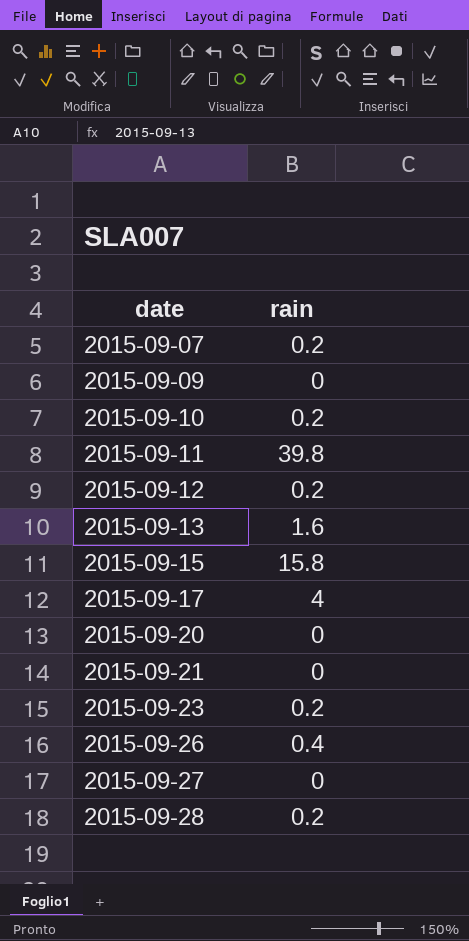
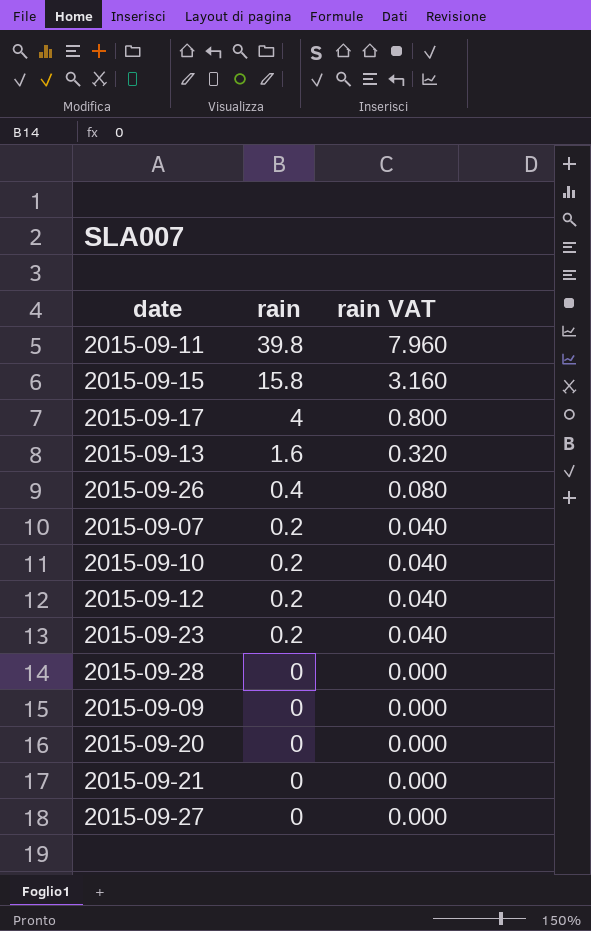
row order: date ascending -> rain descending
column rain VAT | formula: none -> [rain] * 0.2
2015-09-28 | rain: 0.2 -> 0

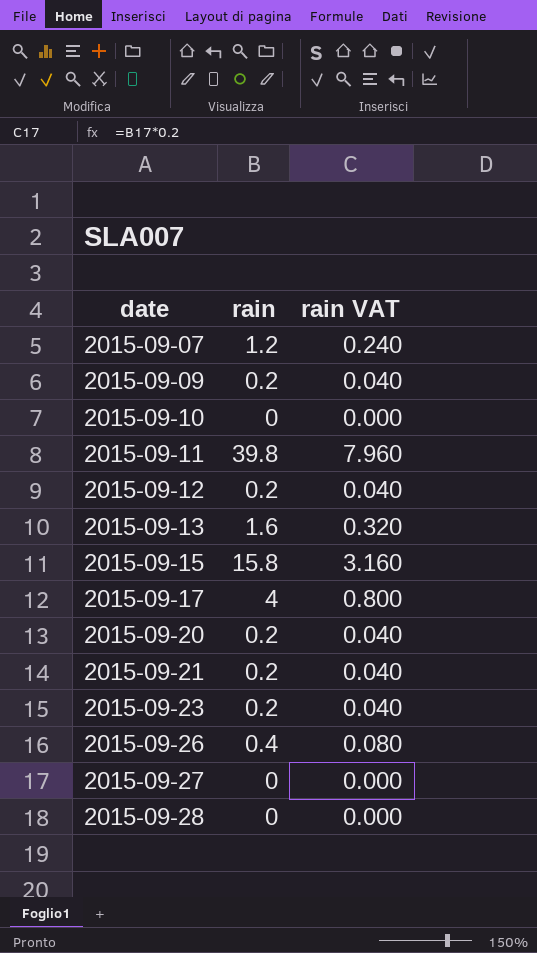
row order: rain descending -> date ascending
2015-09-07 | rain: 0.2 -> 1.2
2015-09-07 | rain VAT: 0.040 -> 0.240
2015-09-09 | rain: 0 -> 0.2
2015-09-09 | rain VAT: 0.000 -> 0.040
2015-09-10 | rain: 0.2 -> 0
2015-09-10 | rain VAT: 0.040 -> 0.000
2015-09-20 | rain: 0 -> 0.2
2015-09-20 | rain VAT: 0.000 -> 0.040
2015-09-21 | rain: 0 -> 0.2
2015-09-21 | rain VAT: 0.000 -> 0.040

